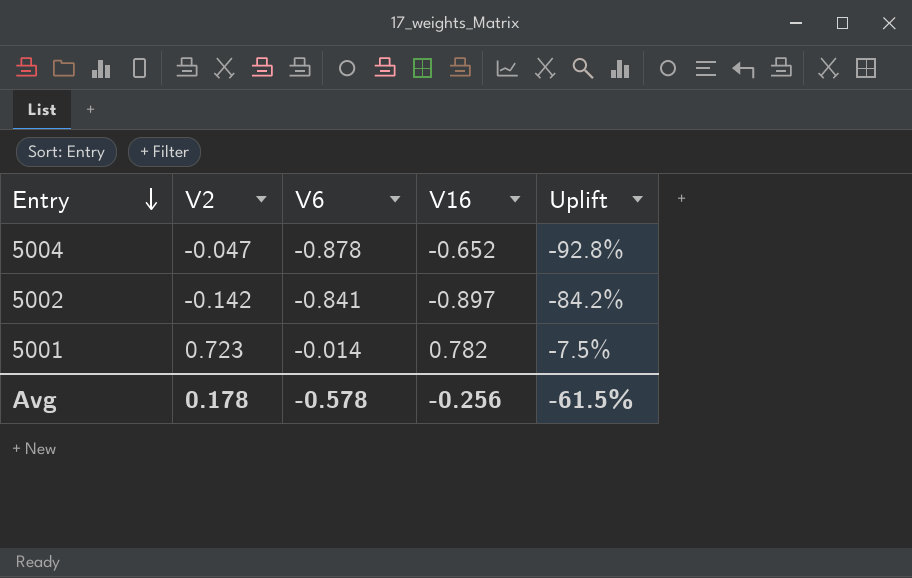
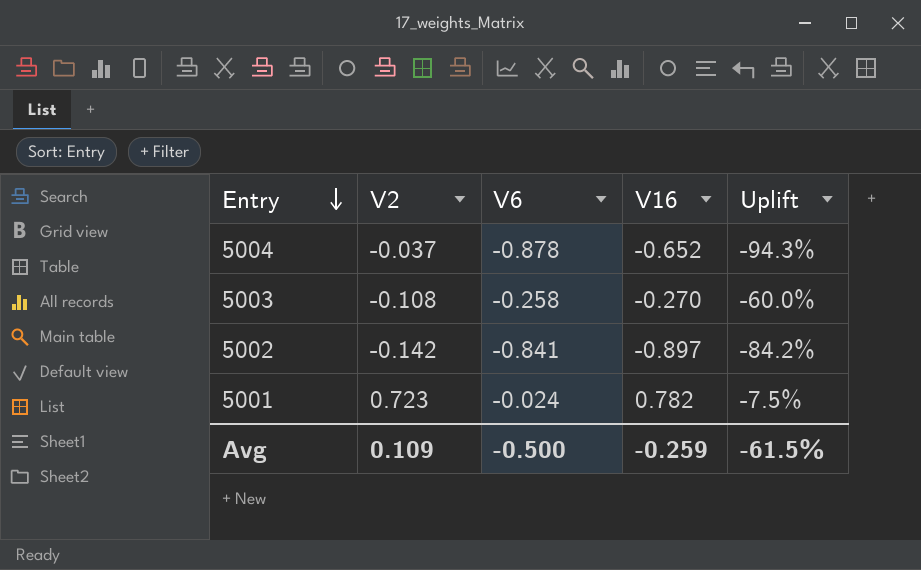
5004 | V2: -0.047 -> -0.037
5004 | Uplift: -92.8% -> -94.3%
row 5003: none -> -0.108 | -0.258 | -0.270 | -60.0%
5001 | V6: -0.014 -> -0.024
Avg | V2: 0.178 -> 0.109
Avg | V6: -0.578 -> -0.500
Avg | V16: -0.256 -> -0.259

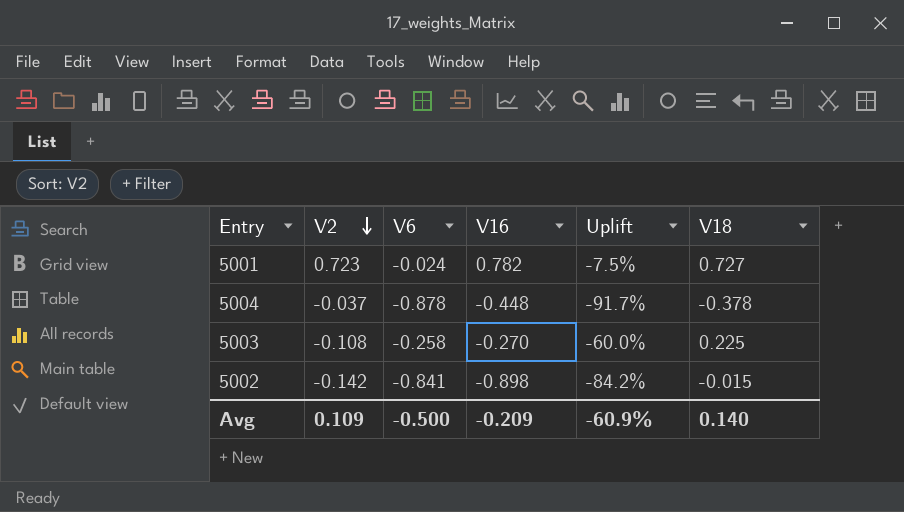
row order: Entry descending -> V2 descending
column V18 | position: none -> 6
5004 | V16: -0.652 -> -0.448
5004 | Uplift: -94.3% -> -91.7%
5002 | V16: -0.897 -> -0.898
Avg | V16: -0.259 -> -0.209
Avg | Uplift: -61.5% -> -60.9%

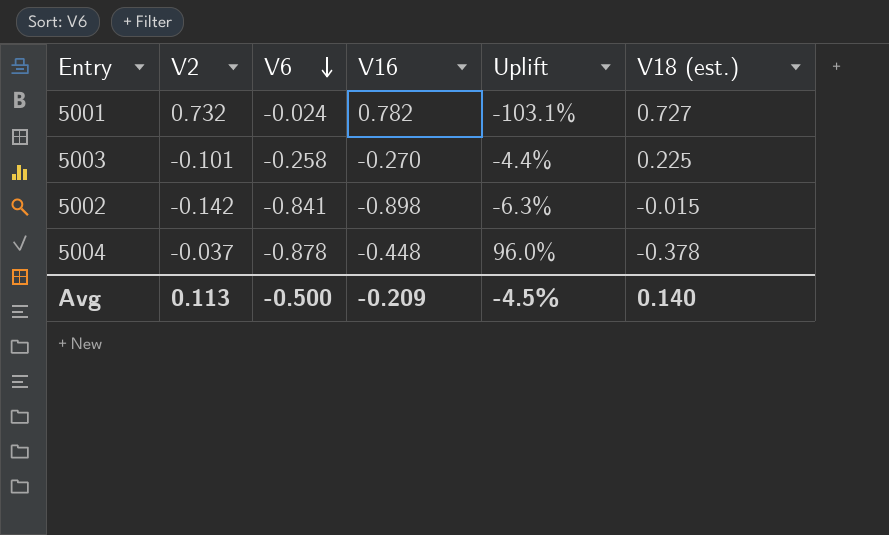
row order: V2 descending -> V6 descending
column Uplift | formula: ([V2] - [V16]) / [V16] -> ([V6] - [V16]) / [V16]
column name: V18 -> V18 (est.)
5001 | V2: 0.723 -> 0.732
5003 | V2: -0.108 -> -0.101
Avg | V2: 0.109 -> 0.113
Avg | Uplift: -60.9% -> -4.5%

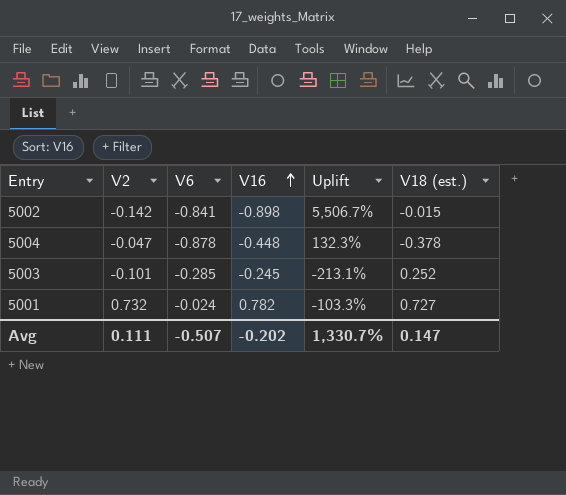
row order: V6 descending -> V16 ascending
column Uplift | formula: ([V6] - [V16]) / [V16] -> ([V6] - [V18 (est.)]) / [V18 (est.)]
5004 | V2: -0.037 -> -0.047
5003 | V6: -0.258 -> -0.285
5003 | V16: -0.270 -> -0.245
5003 | V18 (est.): 0.225 -> 0.252
Avg | V2: 0.113 -> 0.111
Avg | V6: -0.500 -> -0.507
Avg | V16: -0.209 -> -0.202
Avg | Uplift: -4.5% -> 1,330.7%
Avg | V18 (est.): 0.140 -> 0.147

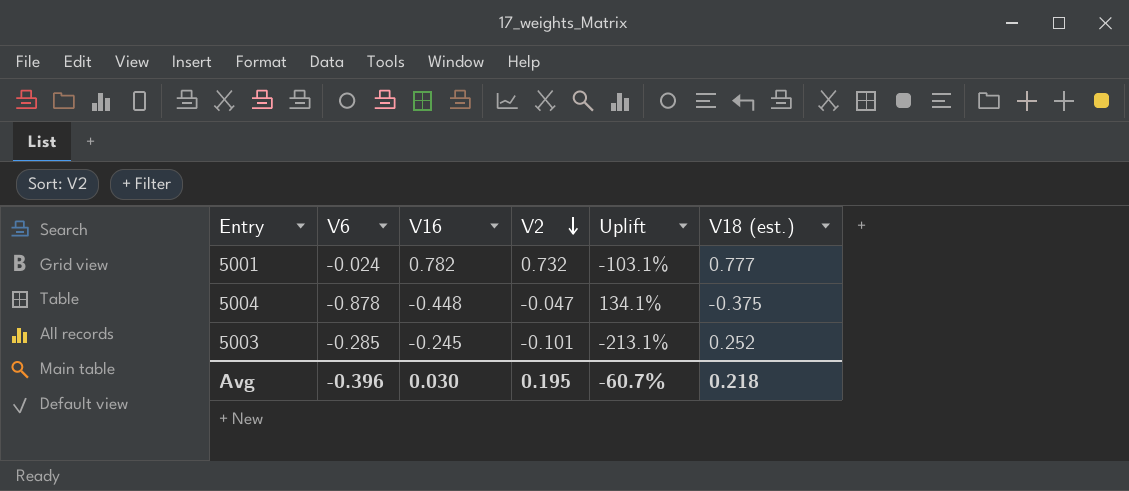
row order: V16 ascending -> V2 descending
column V2 | position: 2 -> 4
row 5002: -0.142 | -0.841 | -0.898 | 5,506.7% | -0.015 -> none
5001 | Uplift: -103.3% -> -103.1%
5001 | V18 (est.): 0.727 -> 0.777
5004 | Uplift: 132.3% -> 134.1%
5004 | V18 (est.): -0.378 -> -0.375
Avg | V6: -0.507 -> -0.396
Avg | V16: -0.202 -> 0.030
Avg | V2: 0.111 -> 0.195
Avg | Uplift: 1,330.7% -> -60.7%
Avg | V18 (est.): 0.147 -> 0.218

